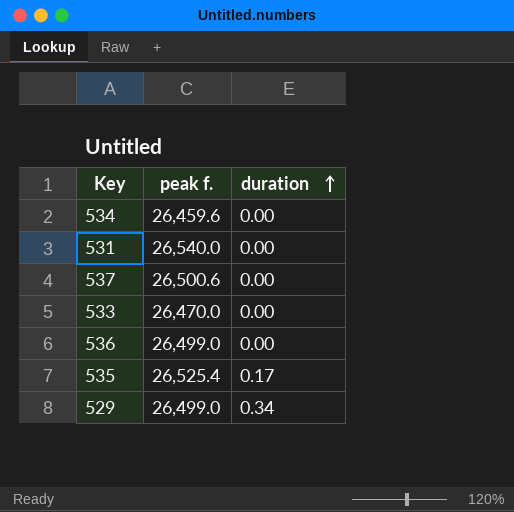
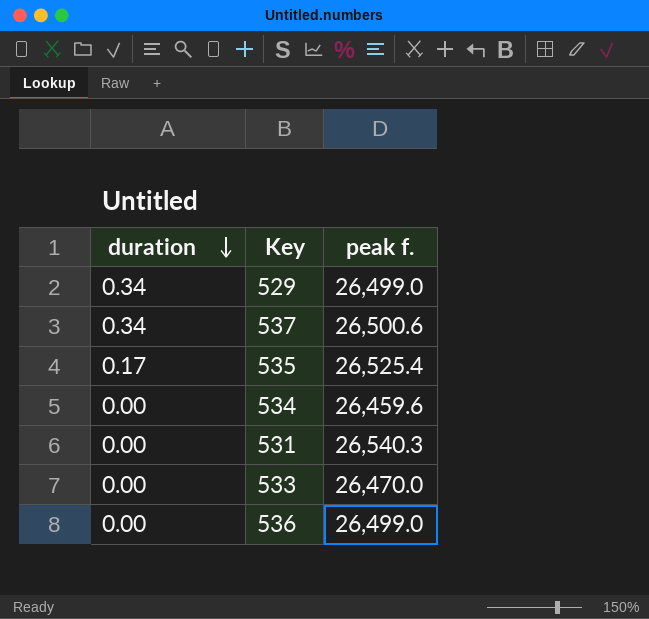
row order: duration ascending -> duration descending
column duration | position: 3 -> 1
537 | duration: 0.00 -> 0.34
531 | peak f.: 26,540.0 -> 26,540.3

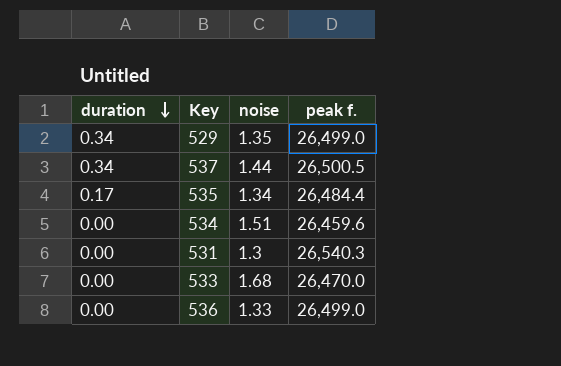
column noise | position: none -> 3
537 | peak f.: 26,500.6 -> 26,500.5
535 | peak f.: 26,525.4 -> 26,484.4

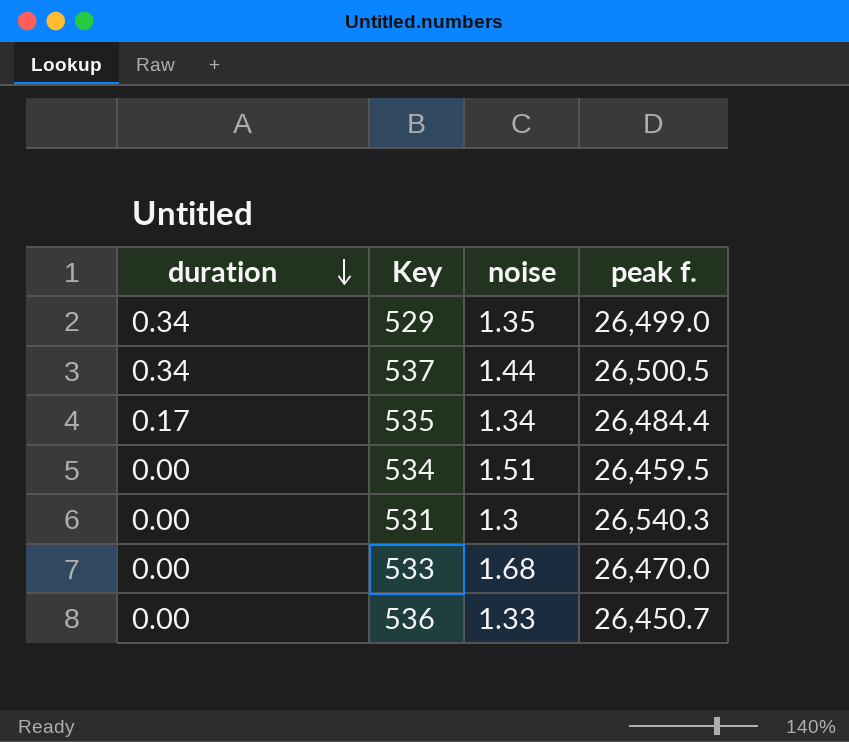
534 | peak f.: 26,459.6 -> 26,459.5
536 | peak f.: 26,499.0 -> 26,450.7

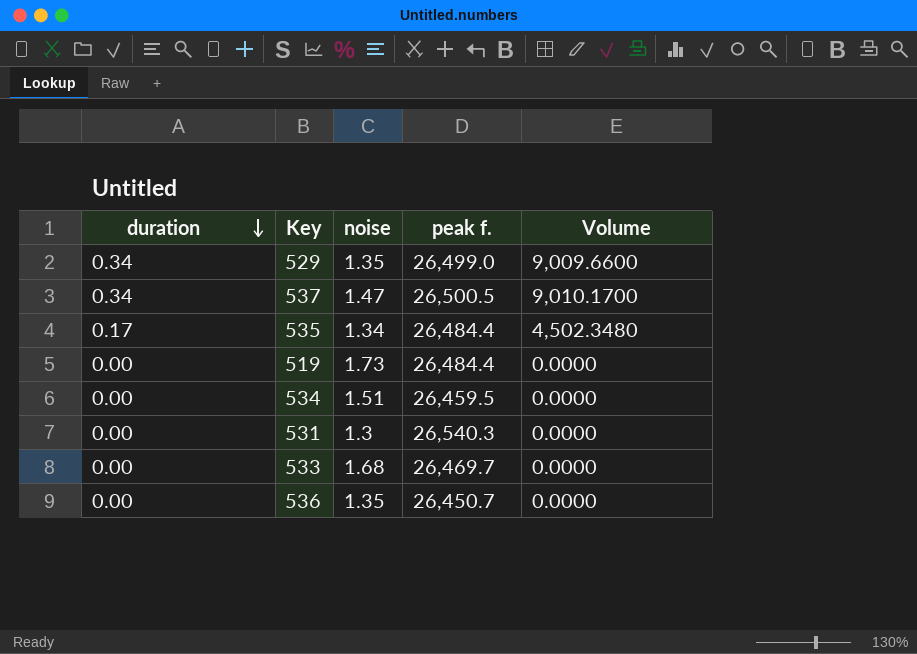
column Volume | formula: none -> [duration] * [peak f.]
537 | noise: 1.44 -> 1.47
row 519: none -> 0.00 | 1.73 | 26,484.4 | 0.0000
533 | peak f.: 26,470.0 -> 26,469.7
536 | noise: 1.33 -> 1.35

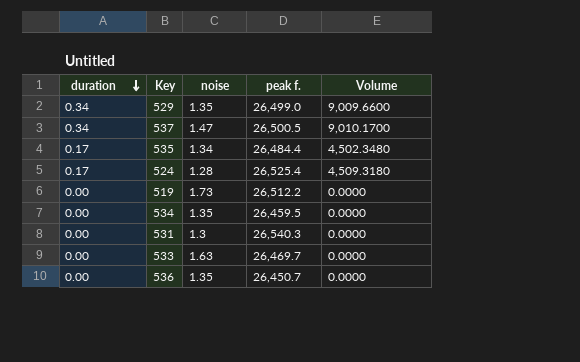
row 524: none -> 0.17 | 1.28 | 26,525.4 | 4,509.3180
519 | peak f.: 26,484.4 -> 26,512.2
534 | noise: 1.51 -> 1.35
533 | noise: 1.68 -> 1.63

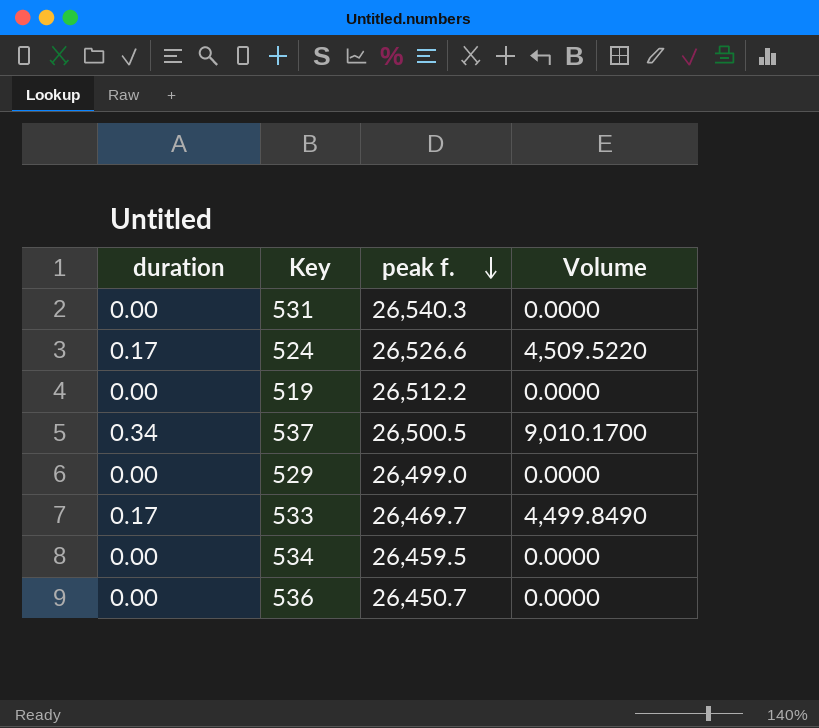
row order: duration descending -> peak f. descending
column noise | position: 3 -> none
row 535: 0.17 | 1.34 | 26,484.4 | 4,502.3480 -> none
524 | peak f.: 26,525.4 -> 26,526.6
524 | Volume: 4,509.3180 -> 4,509.5220
529 | duration: 0.34 -> 0.00
529 | Volume: 9,009.6600 -> 0.0000
533 | duration: 0.00 -> 0.17
533 | Volume: 0.0000 -> 4,499.8490

